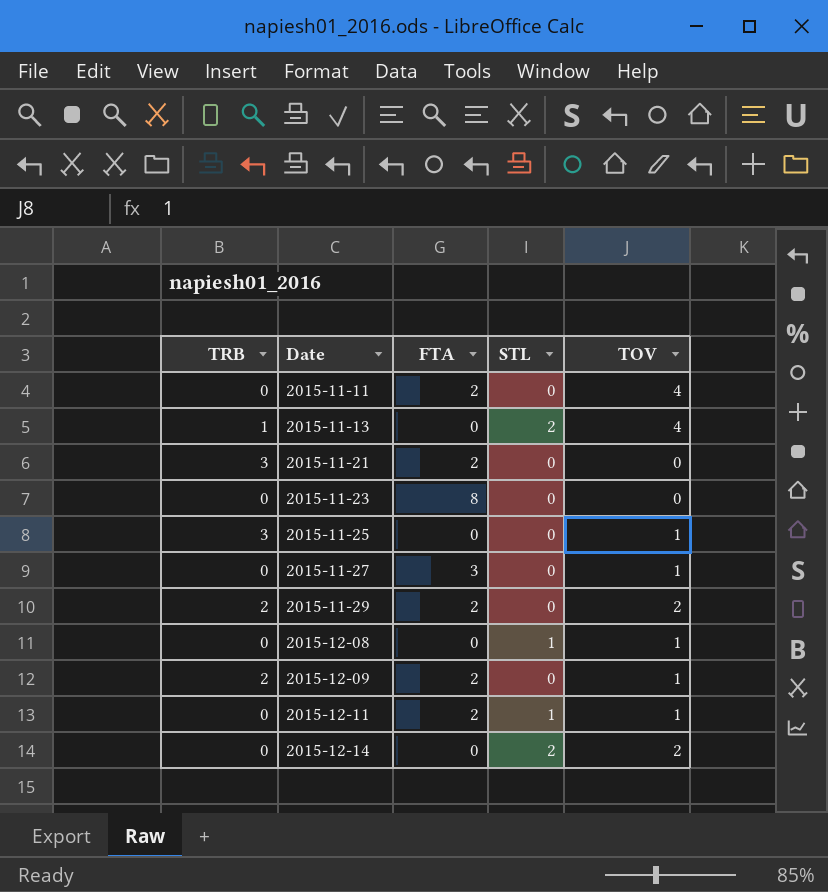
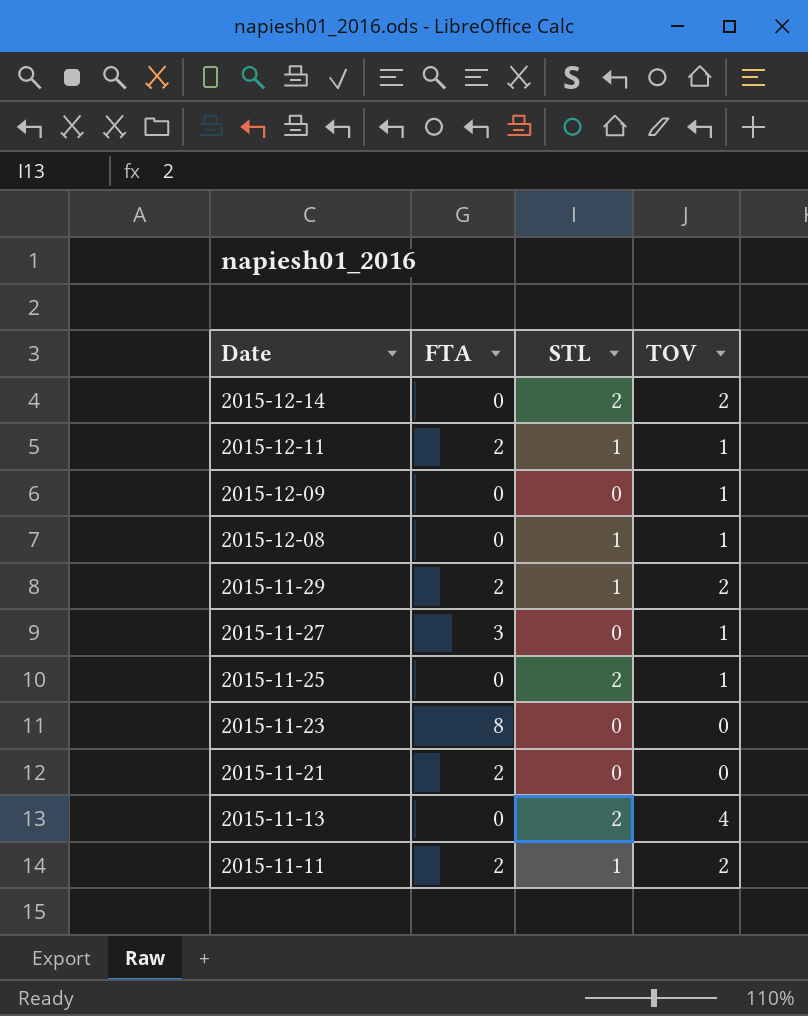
row order: Date ascending -> Date descending
column TRB | position: 1 -> none
2015-12-09 | FTA: 2 -> 0
2015-11-29 | STL: 0 -> 1
2015-11-25 | STL: 0 -> 2
2015-11-11 | STL: 0 -> 1
2015-11-11 | TOV: 4 -> 2

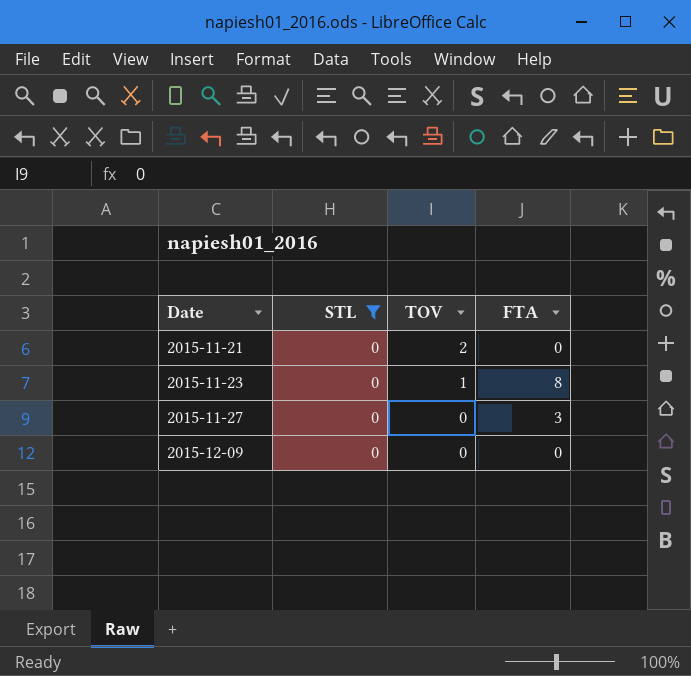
filter: none -> STL = 0
row order: Date descending -> Date ascending
column FTA | position: 2 -> 4
2015-11-21 | TOV: 0 -> 2
2015-11-21 | FTA: 2 -> 0
2015-11-23 | TOV: 0 -> 1
2015-11-27 | TOV: 1 -> 0
2015-12-09 | TOV: 1 -> 0

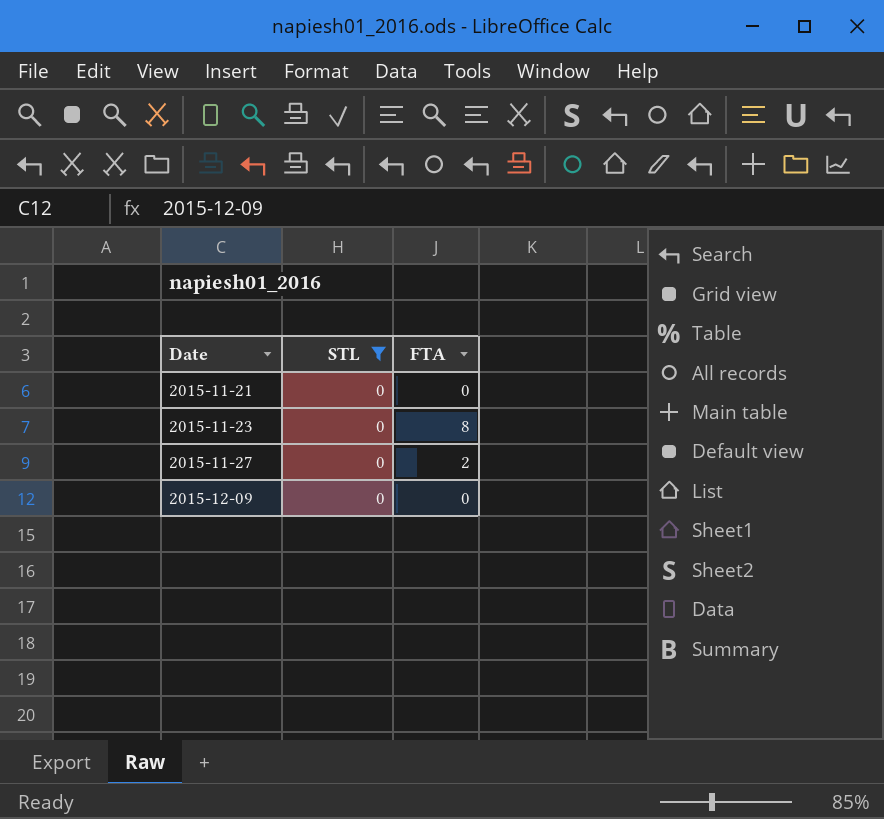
column TOV | position: 3 -> none
2015-11-27 | FTA: 3 -> 2

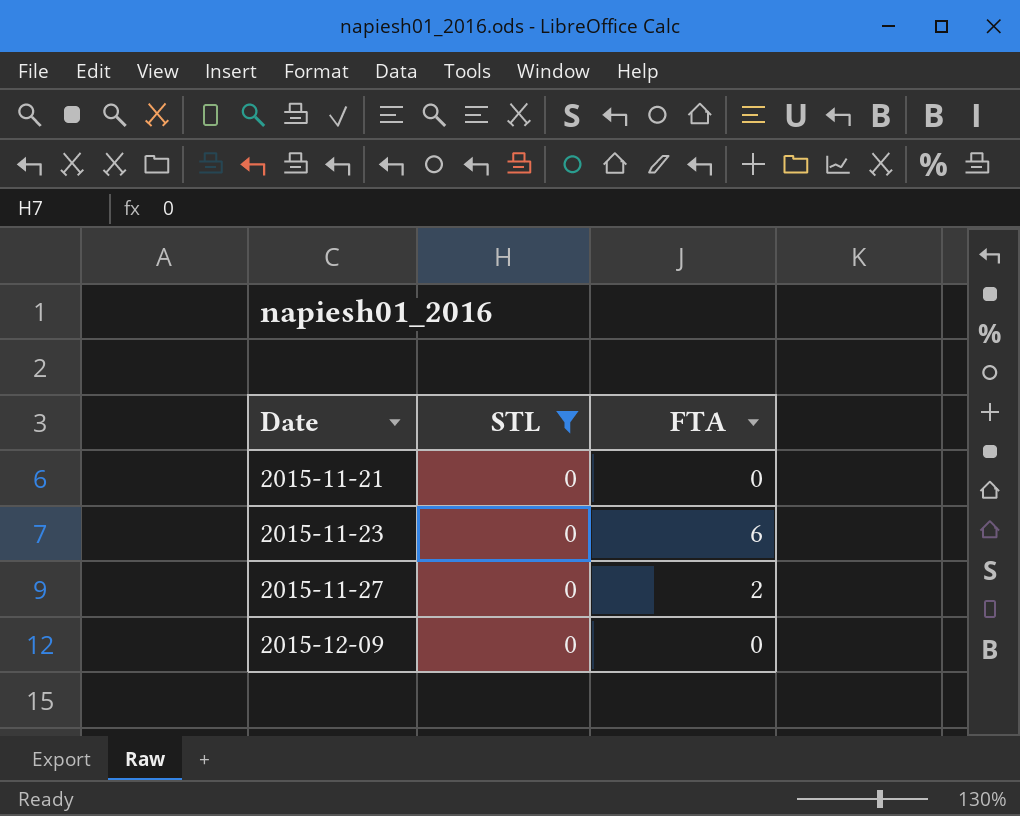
2015-11-23 | FTA: 8 -> 6

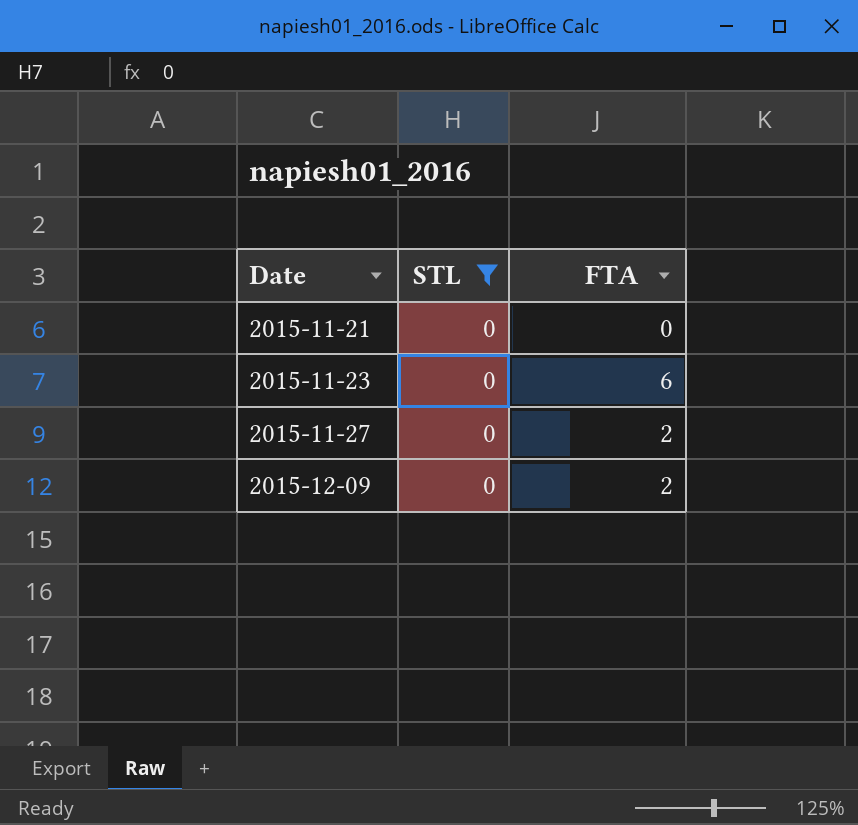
2015-12-09 | FTA: 0 -> 2

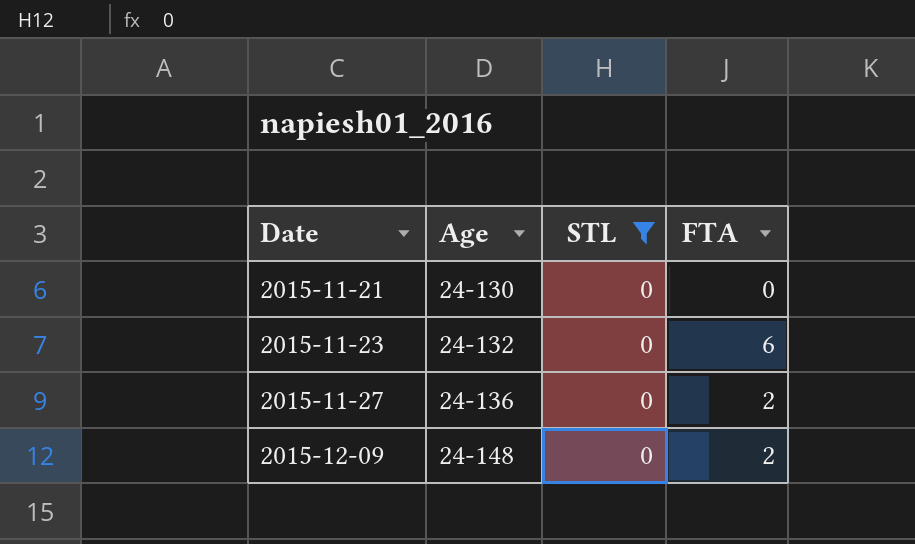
column Age | position: none -> 2

